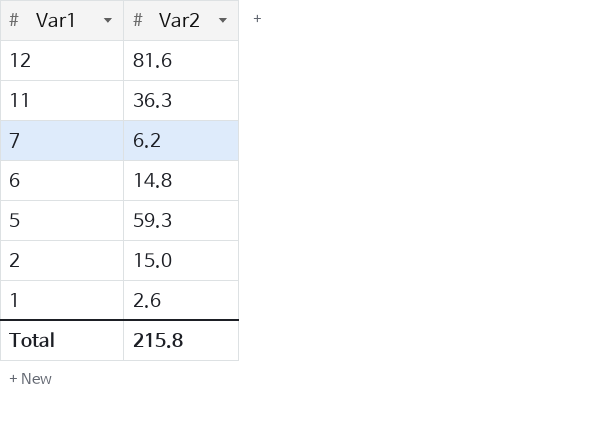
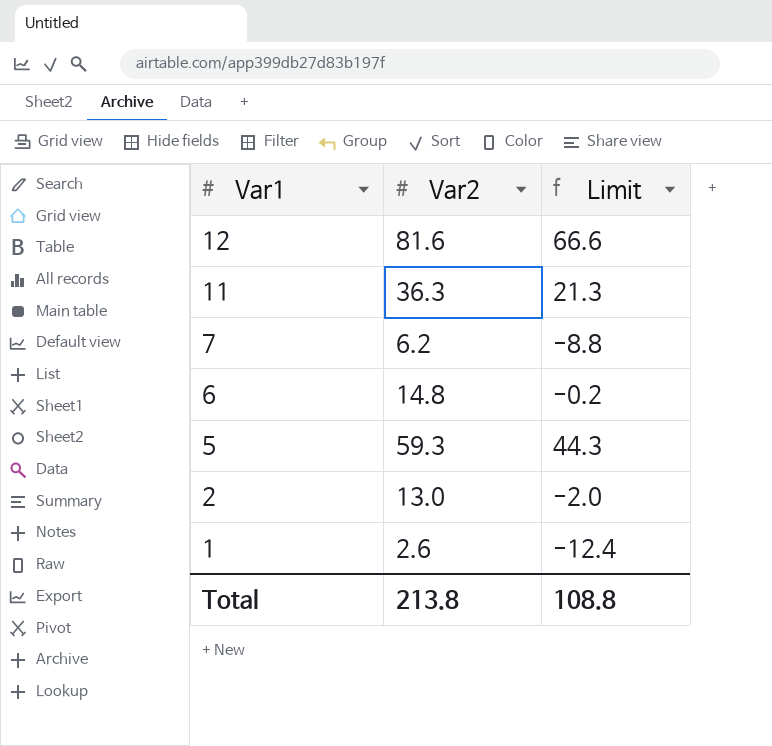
column Limit | formula: none -> [Var2] - 15
2 | Var2: 15.0 -> 13.0
Total | Var2: 215.8 -> 213.8

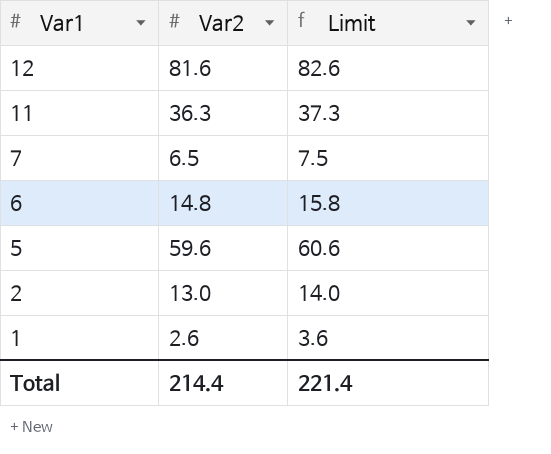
column Limit | formula: [Var2] - 15 -> [Var2] + 1
7 | Var2: 6.2 -> 6.5
5 | Var2: 59.3 -> 59.6
Total | Var2: 213.8 -> 214.4
Total | Limit: 108.8 -> 221.4

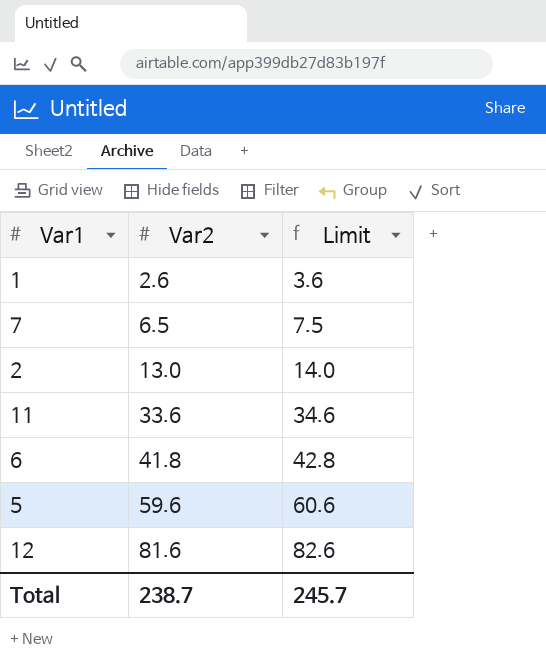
row order: Var1 descending -> Var2 ascending
11 | Var2: 36.3 -> 33.6
11 | Limit: 37.3 -> 34.6
6 | Var2: 14.8 -> 41.8
6 | Limit: 15.8 -> 42.8
Total | Var2: 214.4 -> 238.7
Total | Limit: 221.4 -> 245.7

